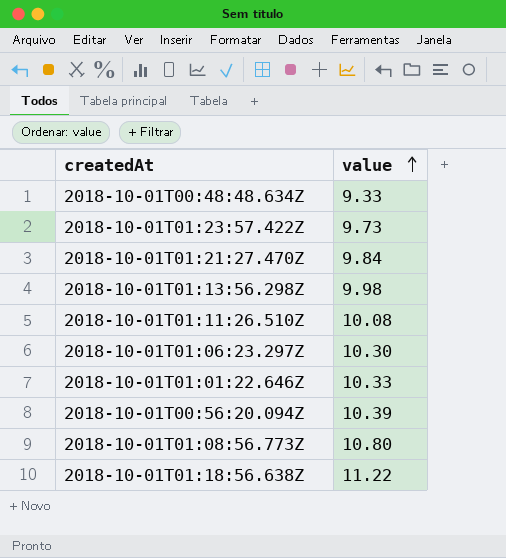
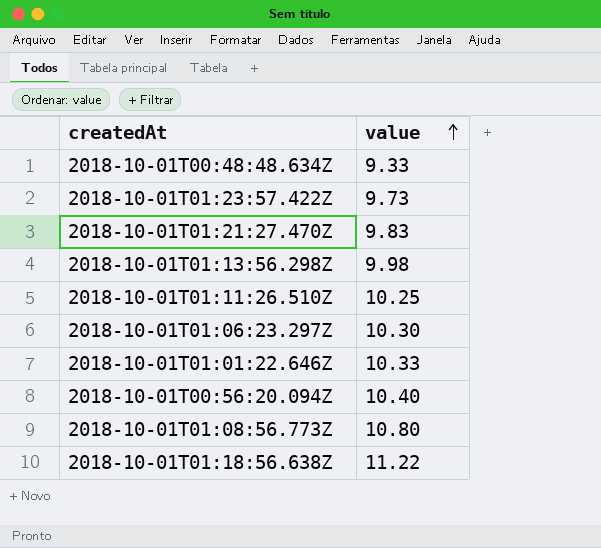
2018-10-01T01:21:27.470Z | value: 9.84 -> 9.83
2018-10-01T01:11:26.510Z | value: 10.08 -> 10.25
2018-10-01T00:56:20.094Z | value: 10.39 -> 10.40

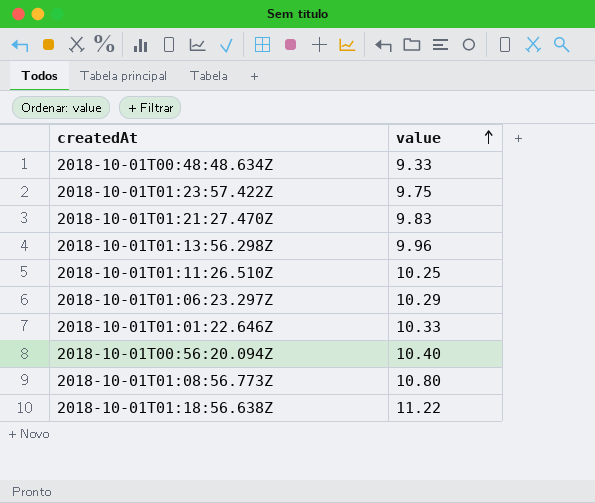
2018-10-01T01:23:57.422Z | value: 9.73 -> 9.75
2018-10-01T01:13:56.298Z | value: 9.98 -> 9.96
2018-10-01T01:06:23.297Z | value: 10.30 -> 10.29

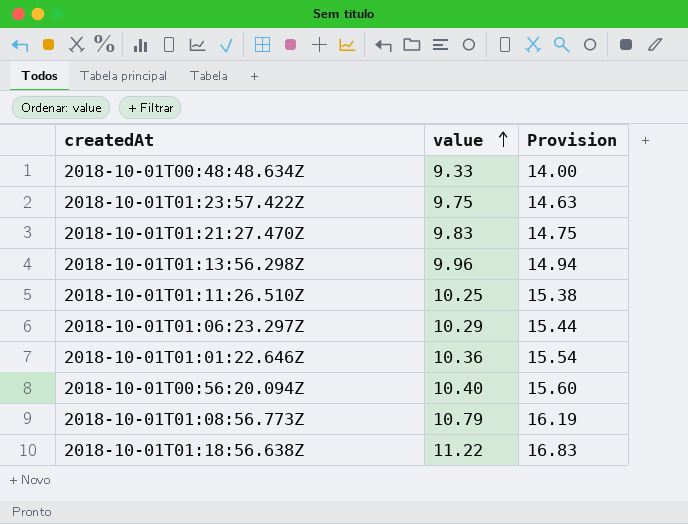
column Provision | formula: none -> [value] * 1.5
2018-10-01T01:01:22.646Z | value: 10.33 -> 10.36
2018-10-01T01:08:56.773Z | value: 10.80 -> 10.79

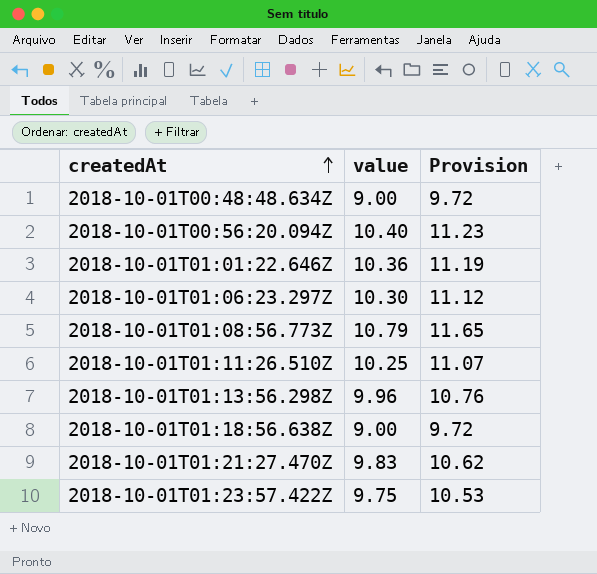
row order: value ascending -> createdAt ascending
column Provision | formula: [value] * 1.5 -> [value] * 1.08
2018-10-01T00:48:48.634Z | value: 9.33 -> 9.00
2018-10-01T01:06:23.297Z | value: 10.29 -> 10.30
2018-10-01T01:18:56.638Z | value: 11.22 -> 9.00

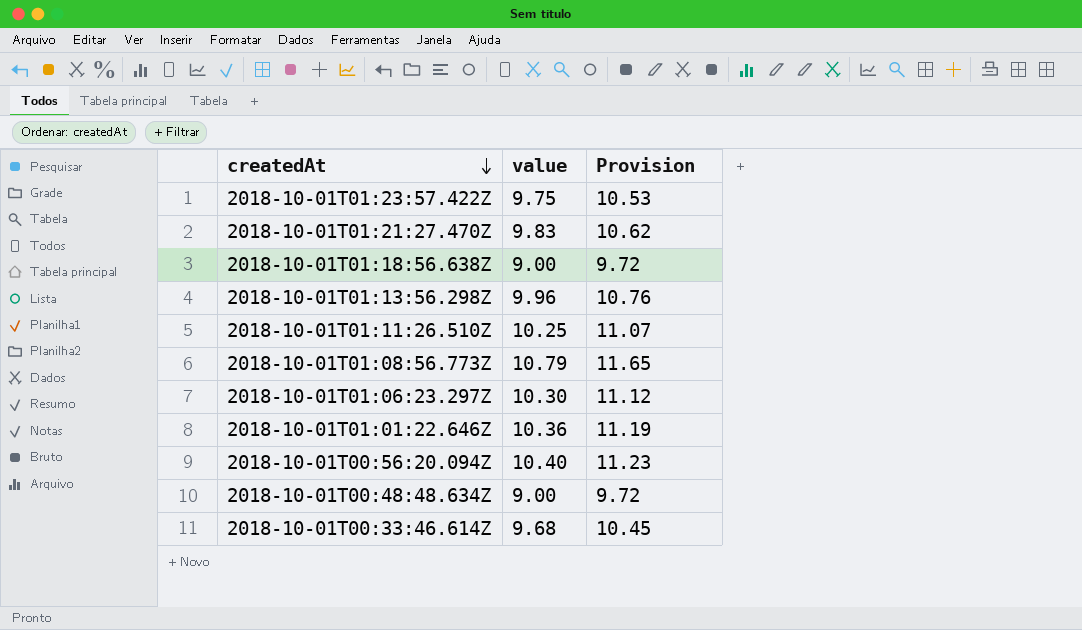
row order: createdAt ascending -> createdAt descending
row 2018-10-01T00:33:46.614Z: none -> 9.68 | 10.45

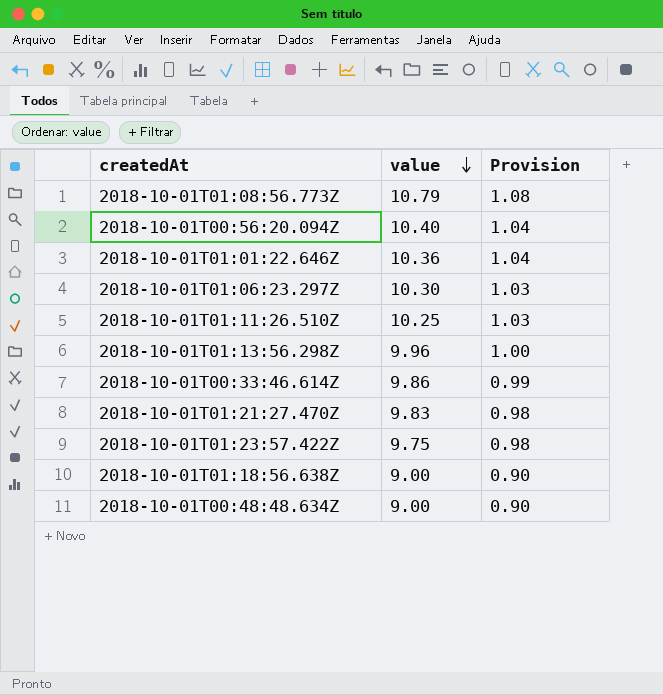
row order: createdAt descending -> value descending
column Provision | formula: [value] * 1.08 -> [value] * 0.1
2018-10-01T00:33:46.614Z | value: 9.68 -> 9.86

